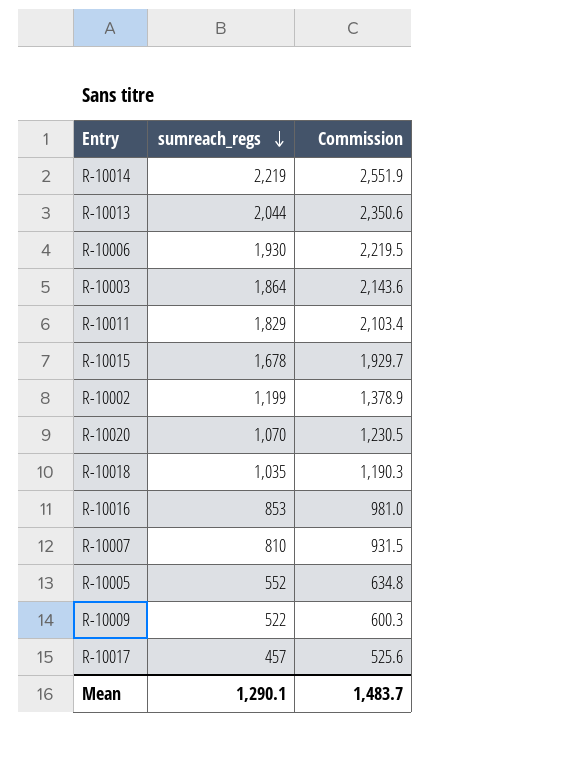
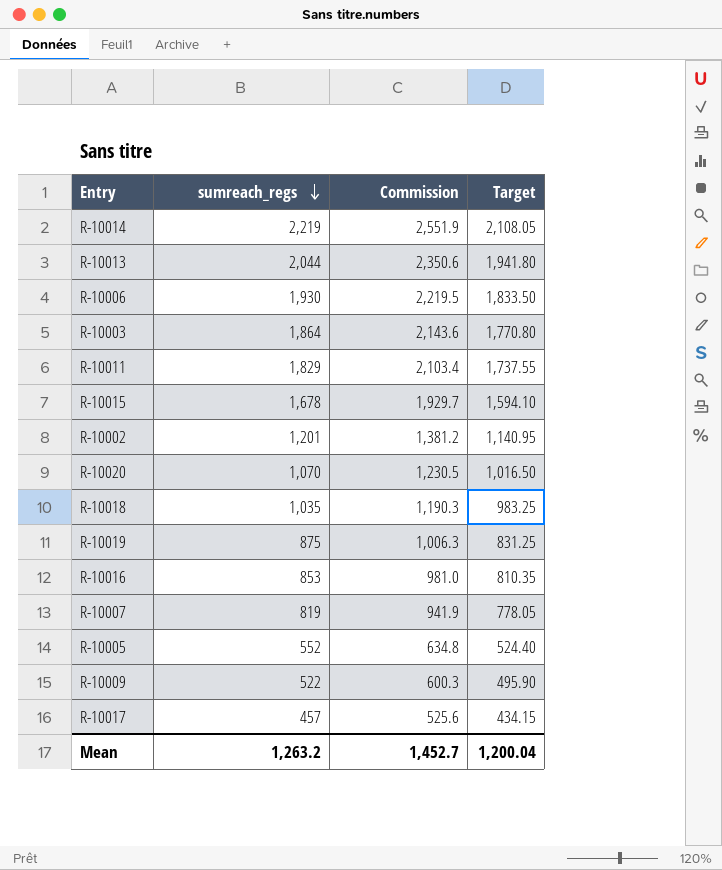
column Target | formula: none -> [sumreach_regs] * 0.95
R-10002 | sumreach_regs: 1,199 -> 1,201
R-10002 | Commission: 1,378.9 -> 1,381.2
row R-10019: none -> 875 | 1,006.3 | 831.25
R-10007 | sumreach_regs: 810 -> 819
R-10007 | Commission: 931.5 -> 941.9
Mean | sumreach_regs: 1,290.1 -> 1,263.2
Mean | Commission: 1,483.7 -> 1,452.7

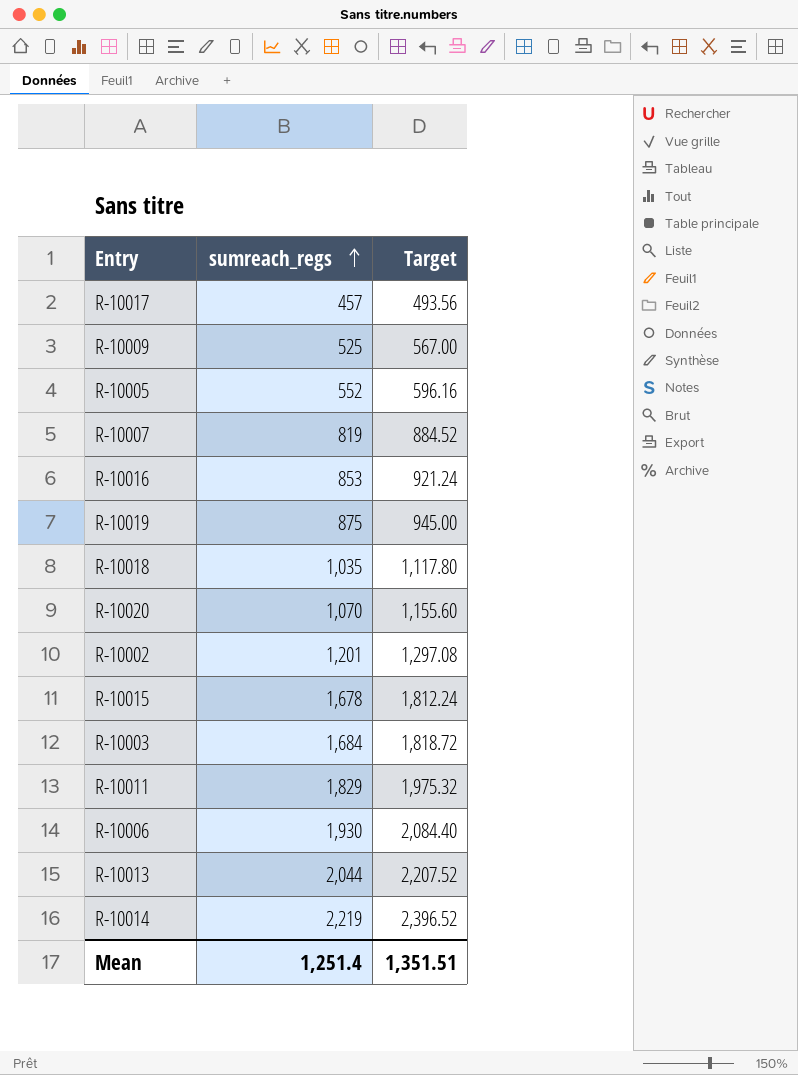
row order: sumreach_regs descending -> sumreach_regs ascending
column Commission | formula: [sumreach_regs] * 1.15 -> none
column Target | formula: [sumreach_regs] * 0.95 -> [sumreach_regs] * 1.08
R-10009 | sumreach_regs: 522 -> 525
R-10003 | sumreach_regs: 1,864 -> 1,684
Mean | sumreach_regs: 1,263.2 -> 1,251.4
Mean | Target: 1,200.04 -> 1,351.51

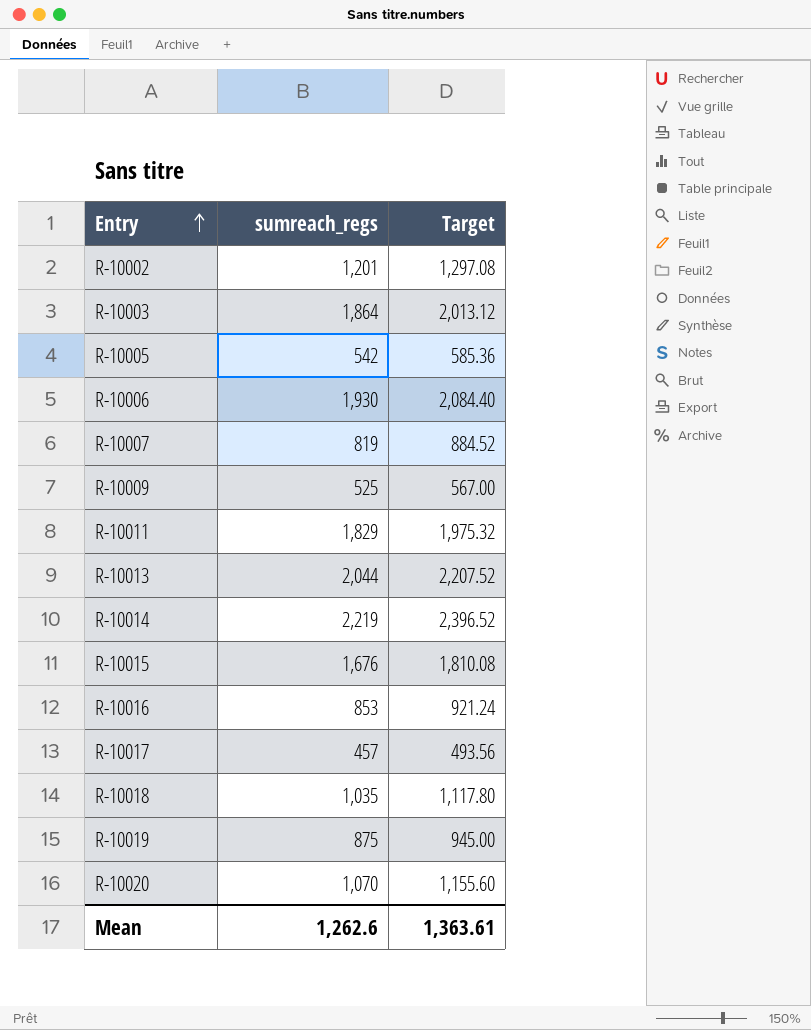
row order: sumreach_regs ascending -> Entry ascending
R-10003 | sumreach_regs: 1,684 -> 1,864
R-10003 | Target: 1,818.72 -> 2,013.12
R-10005 | sumreach_regs: 552 -> 542
R-10005 | Target: 596.16 -> 585.36
R-10015 | sumreach_regs: 1,678 -> 1,676
R-10015 | Target: 1,812.24 -> 1,810.08
Mean | sumreach_regs: 1,251.4 -> 1,262.6
Mean | Target: 1,351.51 -> 1,363.61

